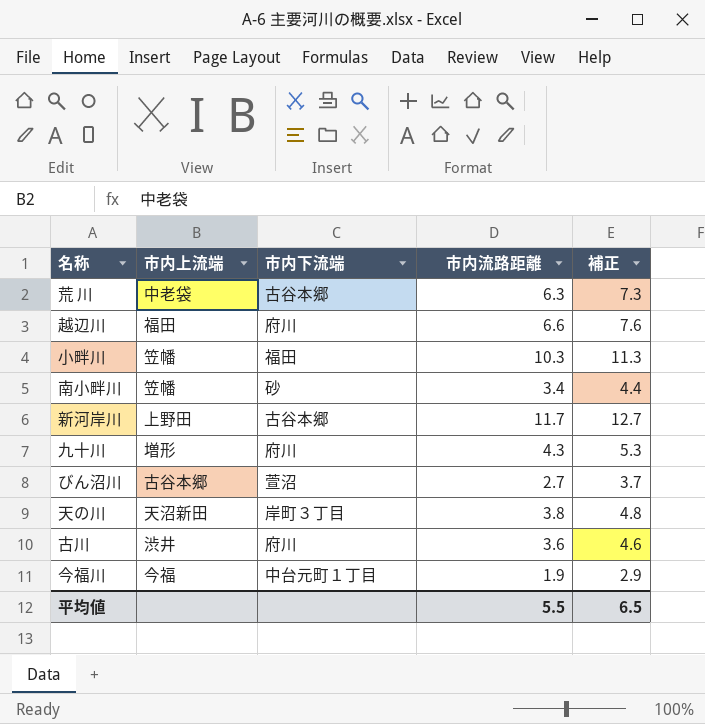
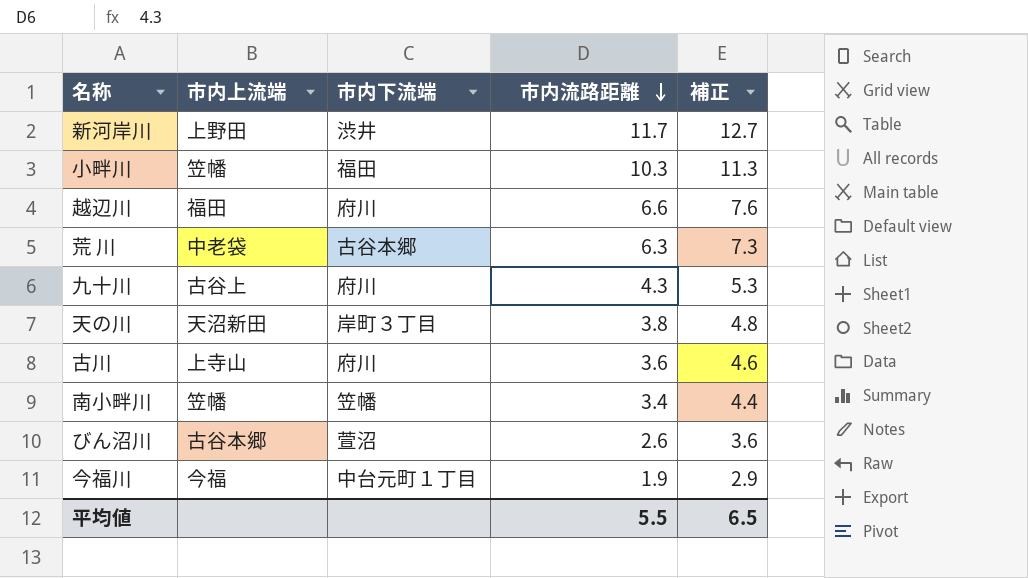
row order: none -> 市内流路距離 descending
新河岸川 | 市内下流端: 古谷本郷 -> 渋井
九十川 | 市内上流端: 増形 -> 古谷上
古川 | 市内上流端: 渋井 -> 上寺山
南小畔川 | 市内下流端: 砂 -> 笠幡
びん沼川 | 市内流路距離: 2.7 -> 2.6
びん沼川 | 補正: 3.7 -> 3.6

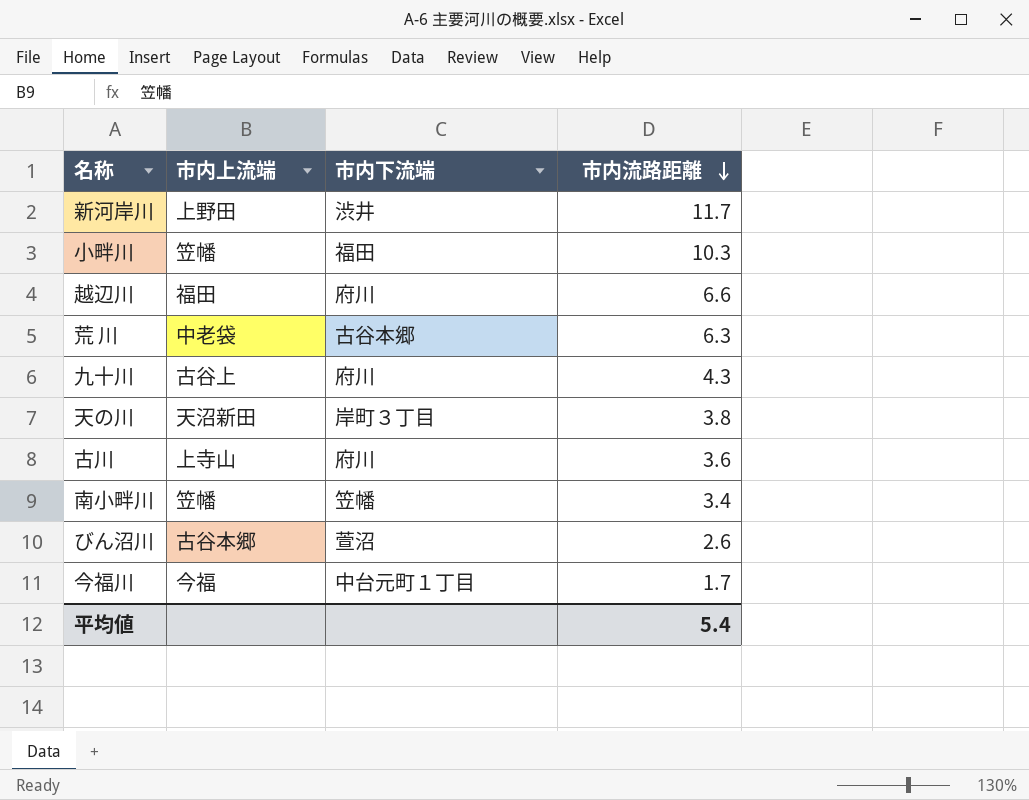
column 補正 | formula: [市内流路距離] + 1 -> none
今福川 | 市内流路距離: 1.9 -> 1.7
平均値 | 市内流路距離: 5.5 -> 5.4

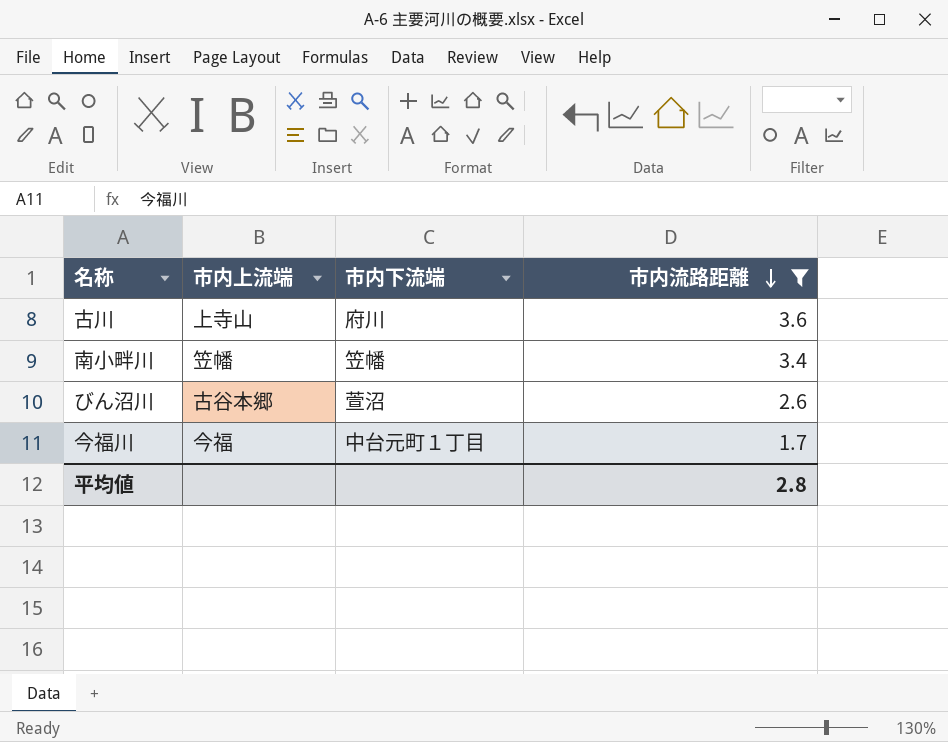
filter: none -> 市内流路距離 <= 3.6
平均値 | 市内流路距離: 5.4 -> 2.8

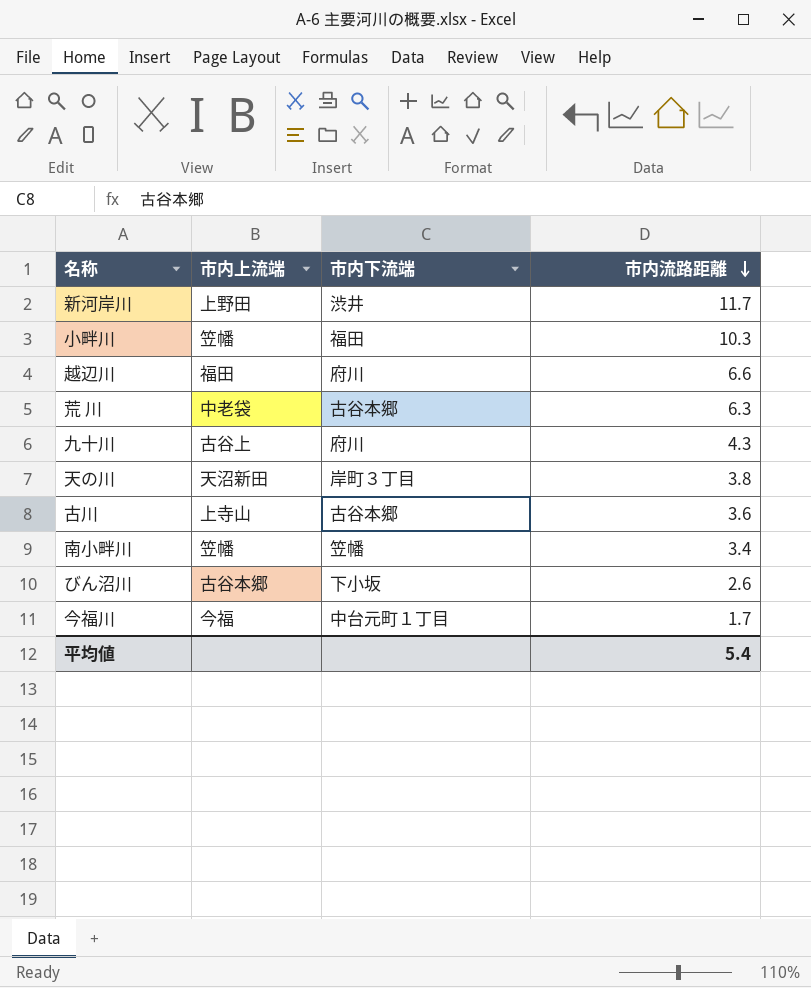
filter: 市内流路距離 <= 3.6 -> none
古川 | 市内下流端: 府川 -> 古谷本郷
びん沼川 | 市内下流端: 萱沼 -> 下小坂
平均値 | 市内流路距離: 2.8 -> 5.4

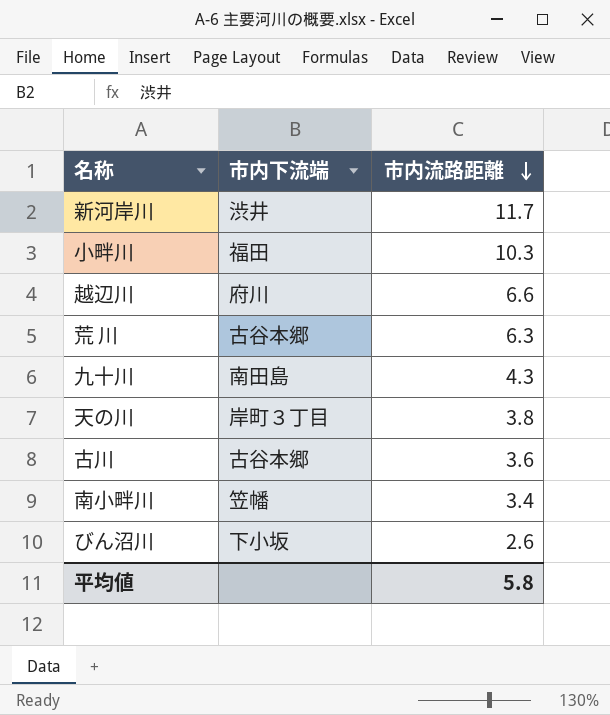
column 市内上流端 | position: 2 -> none
row 今福川: 今福 | 中台元町１丁目 | 1.7 -> none
九十川 | 市内下流端: 府川 -> 南田島
平均値 | 市内流路距離: 5.4 -> 5.8

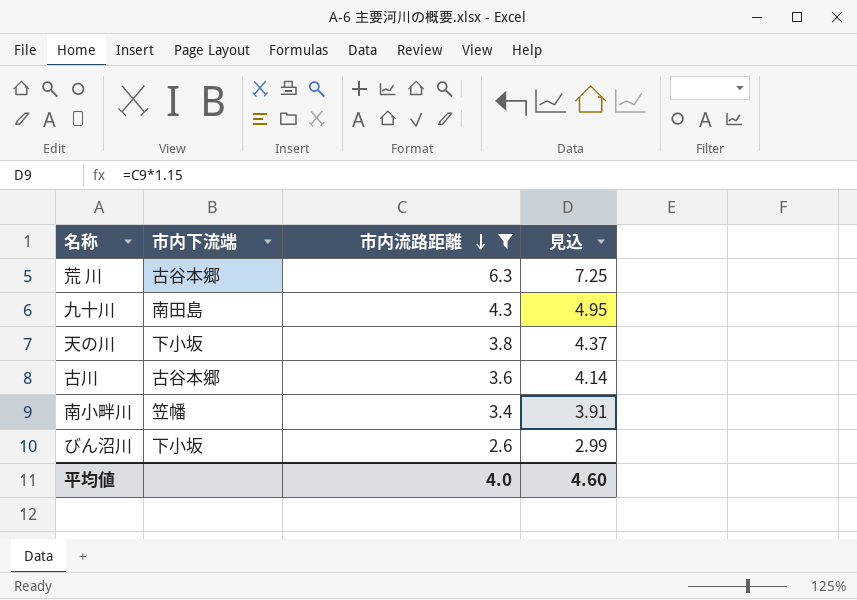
filter: none -> 市内流路距離 <= 6.3
column 見込 | formula: none -> [市内流路距離] * 1.15
天の川 | 市内下流端: 岸町３丁目 -> 下小坂
平均値 | 市内流路距離: 5.8 -> 4.0

